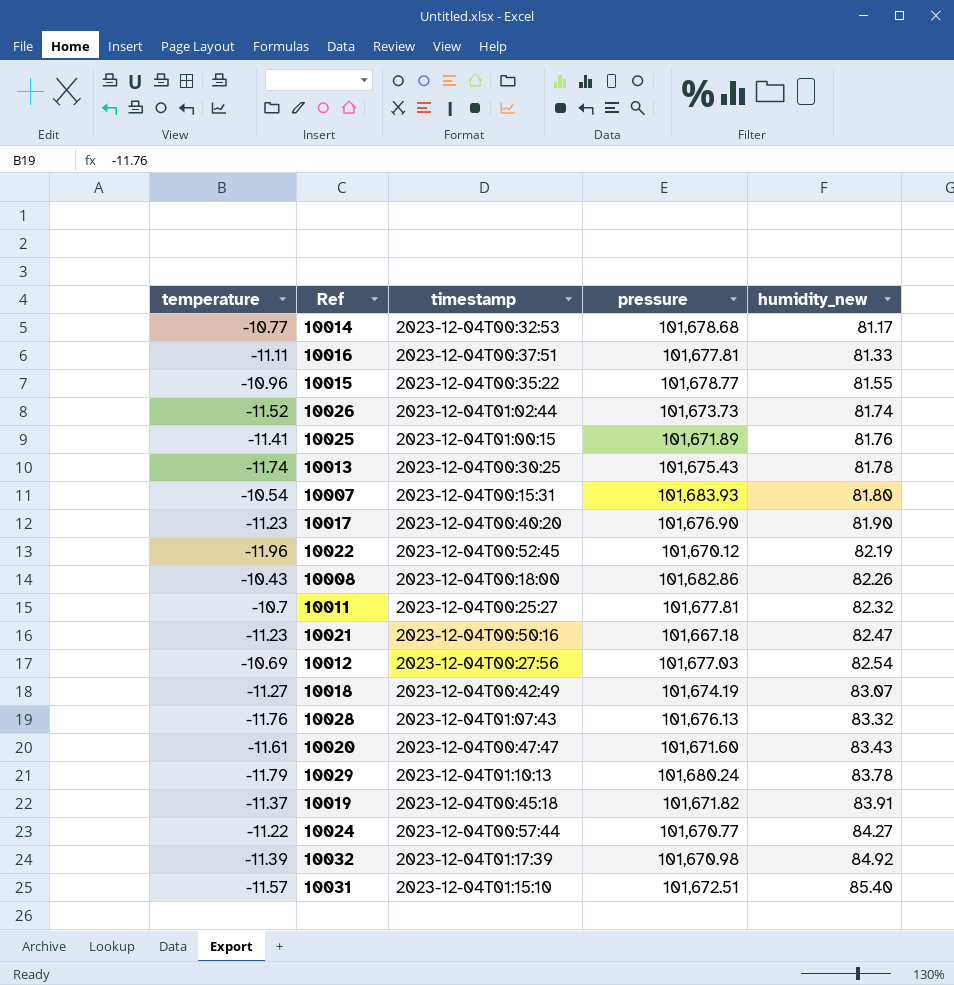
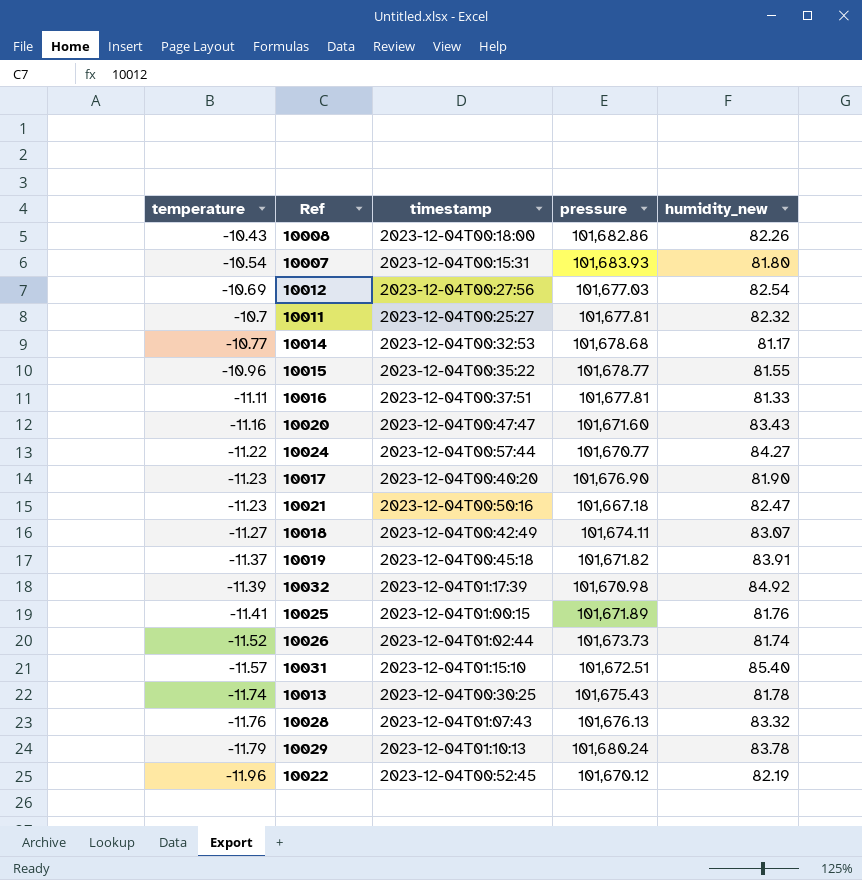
row order: humidity_new ascending -> temperature descending
10020 | temperature: -11.61 -> -11.16
10018 | pressure: 101,674.19 -> 101,674.11

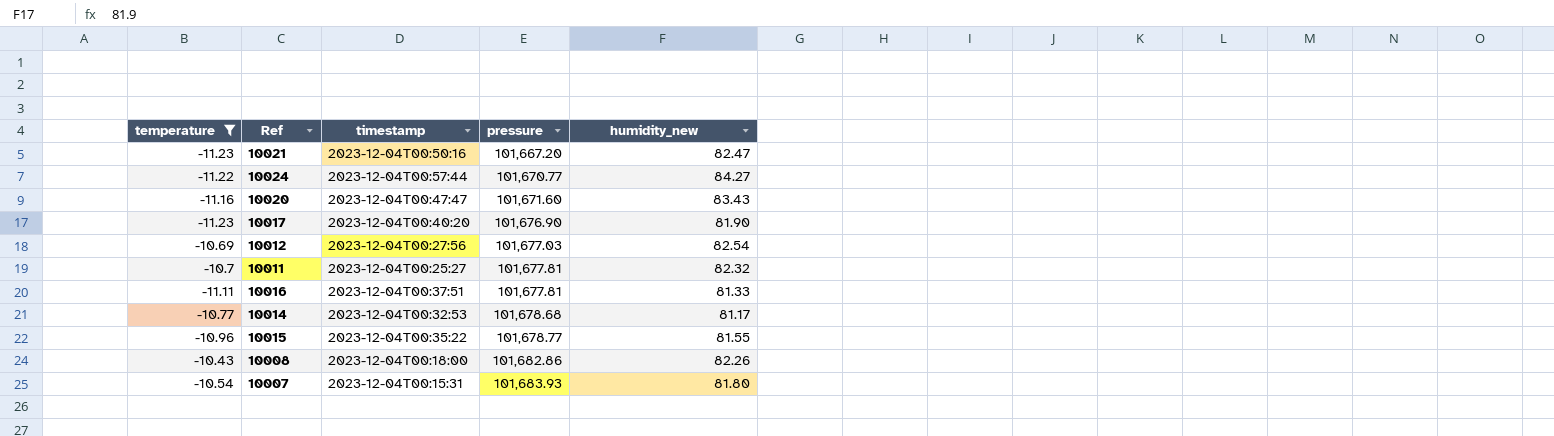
filter: none -> temperature >= -11.23
row order: temperature descending -> pressure ascending
10021 | pressure: 101,667.18 -> 101,667.20

